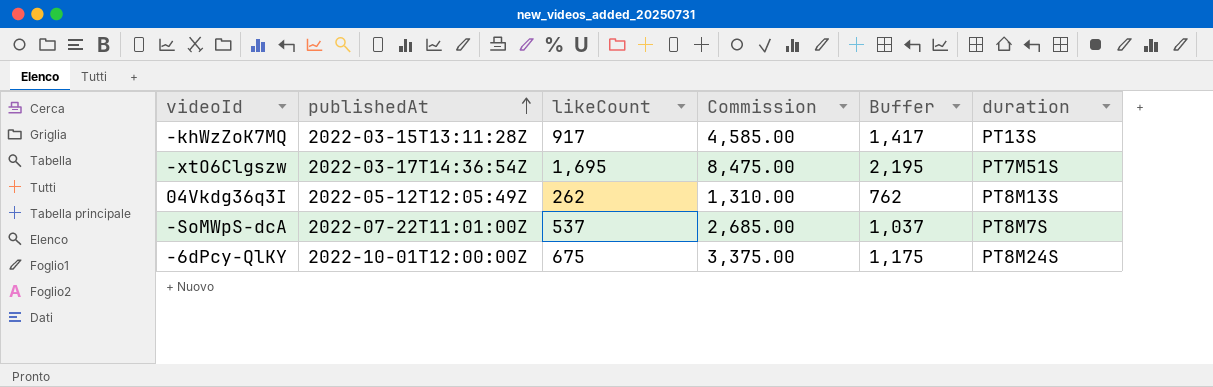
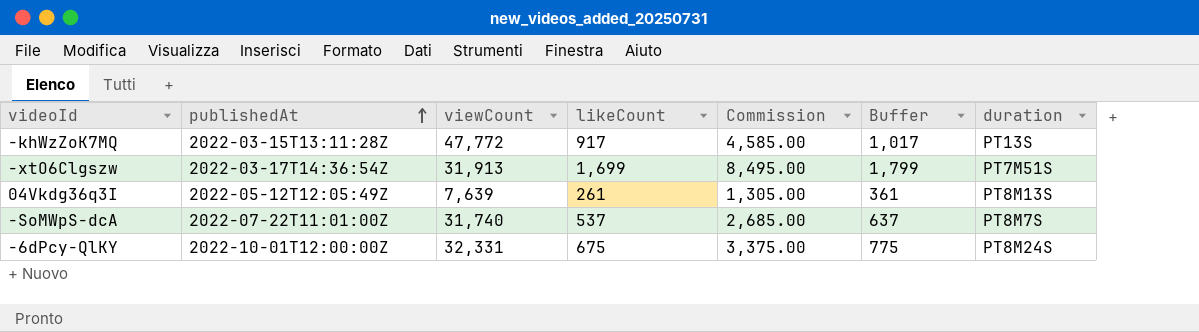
column viewCount | position: none -> 3
column Buffer | formula: [likeCount] + 500 -> [likeCount] + 100
-xtO6Clgszw | likeCount: 1,695 -> 1,699
-xtO6Clgszw | Commission: 8,475.00 -> 8,495.00
04Vkdg36q3I | likeCount: 262 -> 261
04Vkdg36q3I | Commission: 1,310.00 -> 1,305.00

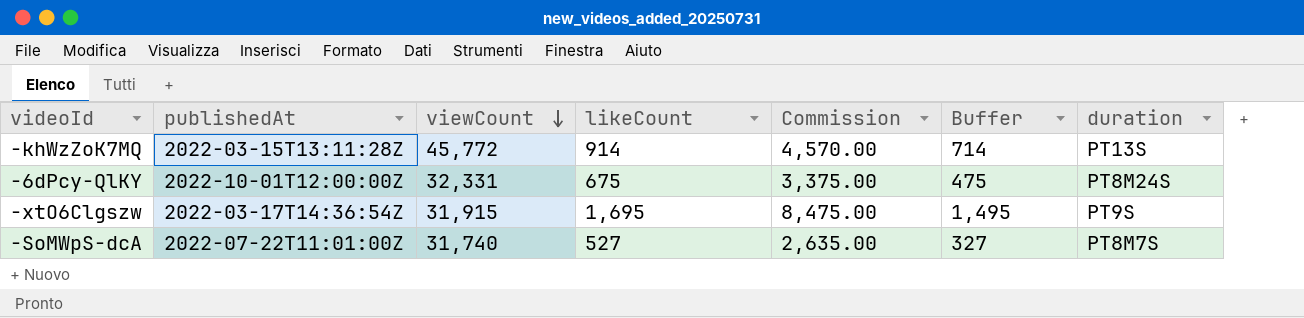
row order: publishedAt ascending -> viewCount descending
column Buffer | formula: [likeCount] + 100 -> [likeCount] - 200
row 04Vkdg36q3I: 2022-05-12T12:05:49Z | 7,639 | 261 | 1,305.00 | 361 | PT8M13S -> none
-khWzZoK7MQ | viewCount: 47,772 -> 45,772
-khWzZoK7MQ | likeCount: 917 -> 914
-khWzZoK7MQ | Commission: 4,585.00 -> 4,570.00
-xtO6Clgszw | viewCount: 31,913 -> 31,915
-xtO6Clgszw | likeCount: 1,699 -> 1,695
-xtO6Clgszw | Commission: 8,495.00 -> 8,475.00
-xtO6Clgszw | duration: PT7M51S -> PT9S
-SoMWpS-dcA | likeCount: 537 -> 527
-SoMWpS-dcA | Commission: 2,685.00 -> 2,635.00

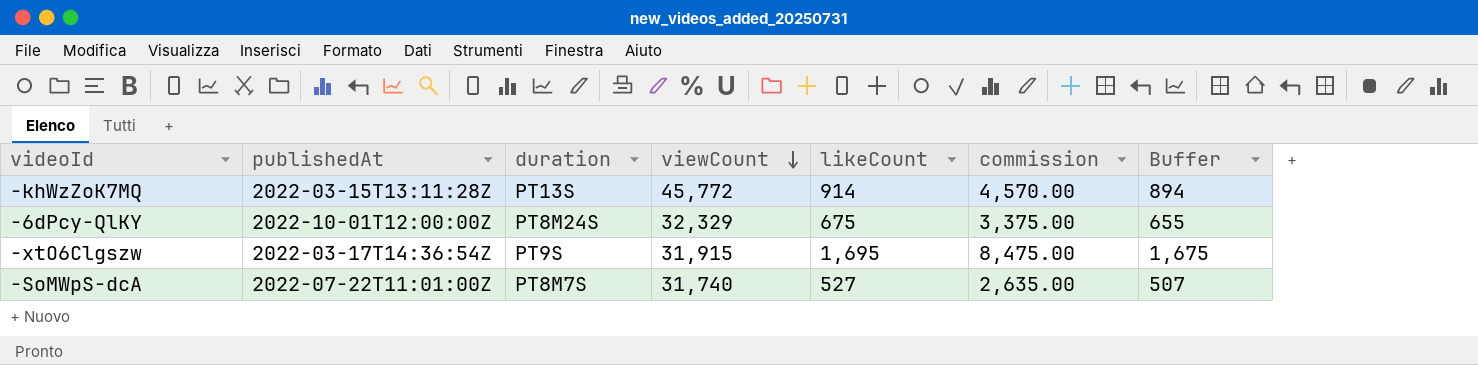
column duration | position: 7 -> 3
column name: Commission -> commission
column Buffer | formula: [likeCount] - 200 -> [likeCount] - 20
-6dPcy-QlKY | viewCount: 32,331 -> 32,329

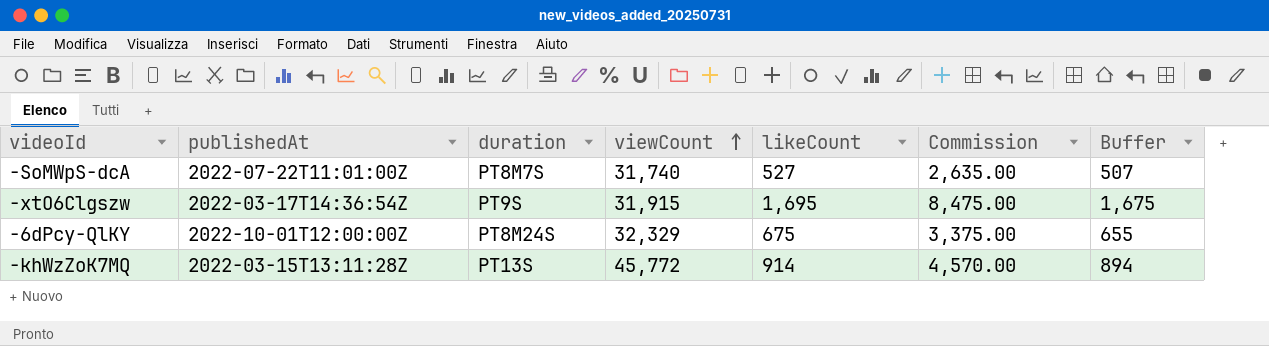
row order: viewCount descending -> viewCount ascending
column name: commission -> Commission

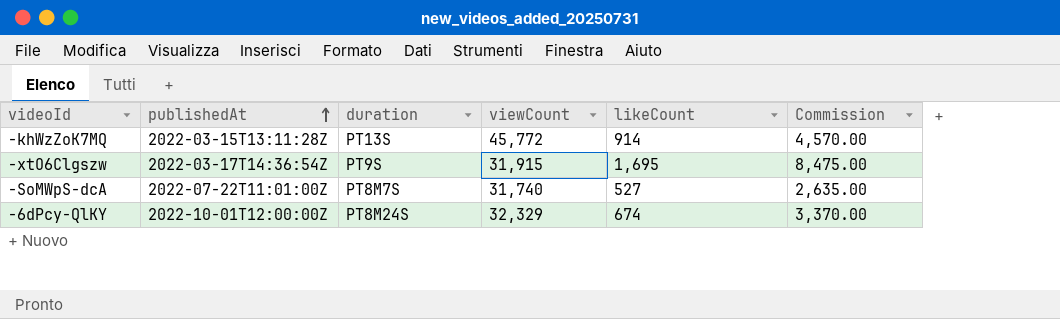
row order: viewCount ascending -> publishedAt ascending
column Buffer | formula: [likeCount] - 20 -> none
-6dPcy-QlKY | likeCount: 675 -> 674
-6dPcy-QlKY | Commission: 3,375.00 -> 3,370.00

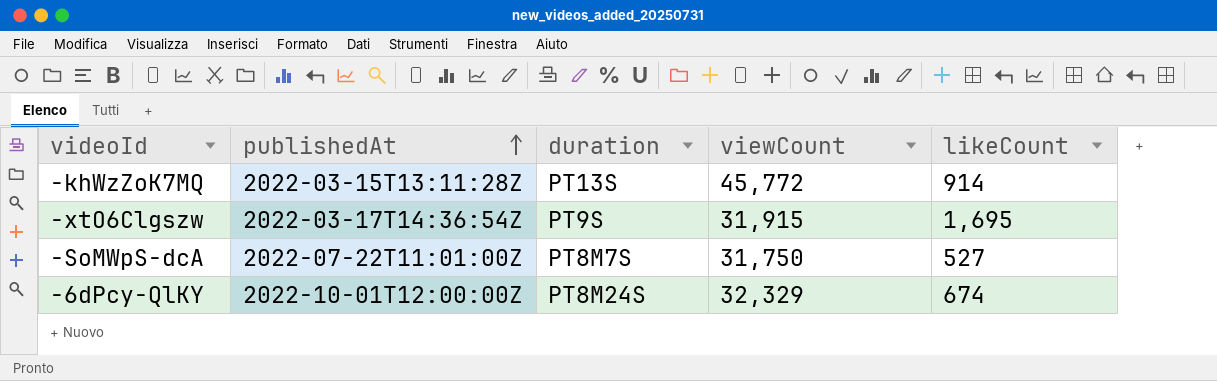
column Commission | formula: [likeCount] * 5 -> none
-SoMWpS-dcA | viewCount: 31,740 -> 31,750

